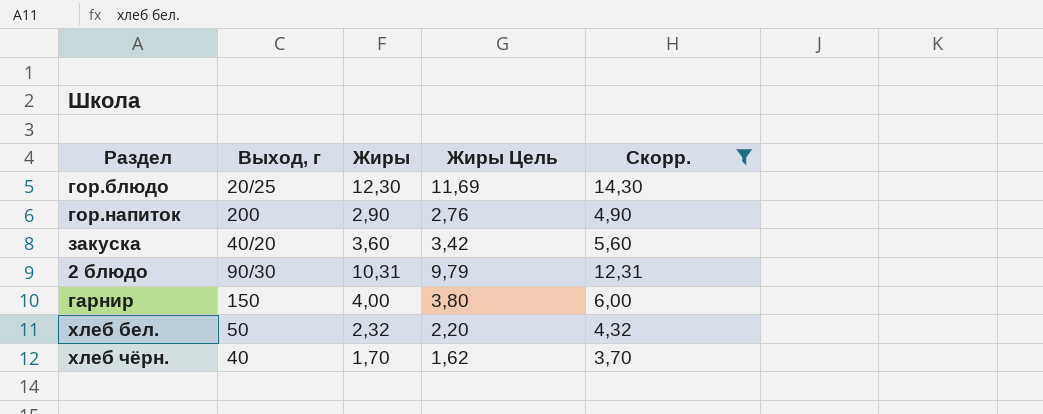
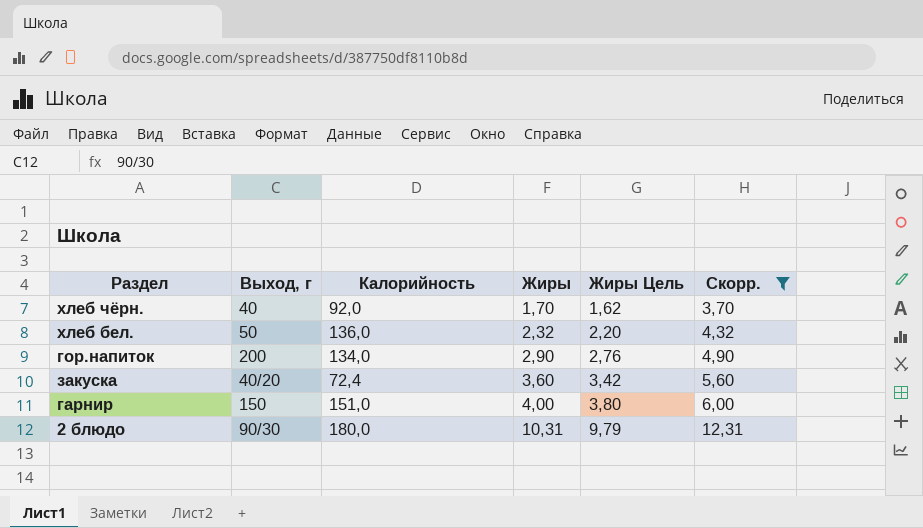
row order: none -> Жиры ascending
column Калорийность | position: none -> 3
row гор.блюдо: 20/25 | 12,30 | 11,69 | 14,30 -> none

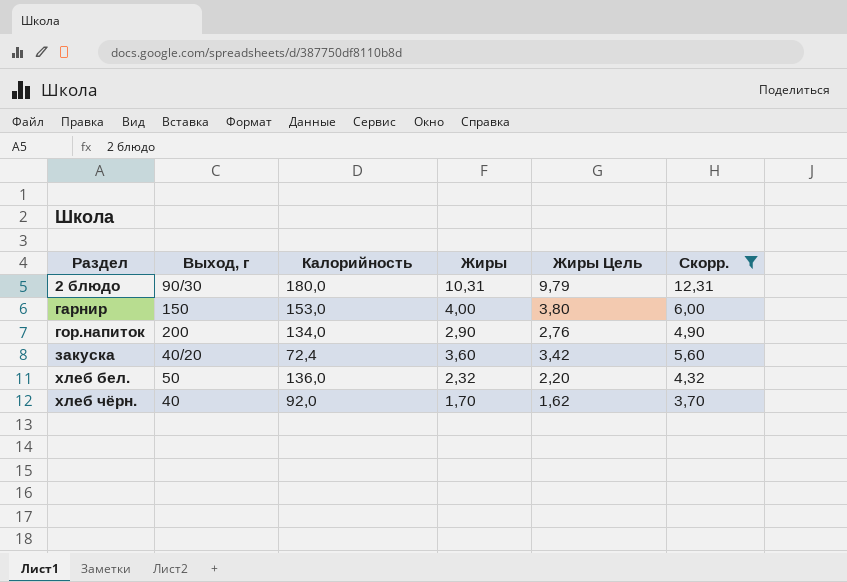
row order: Жиры ascending -> Раздел ascending
гарнир | Калорийность: 151,0 -> 153,0

